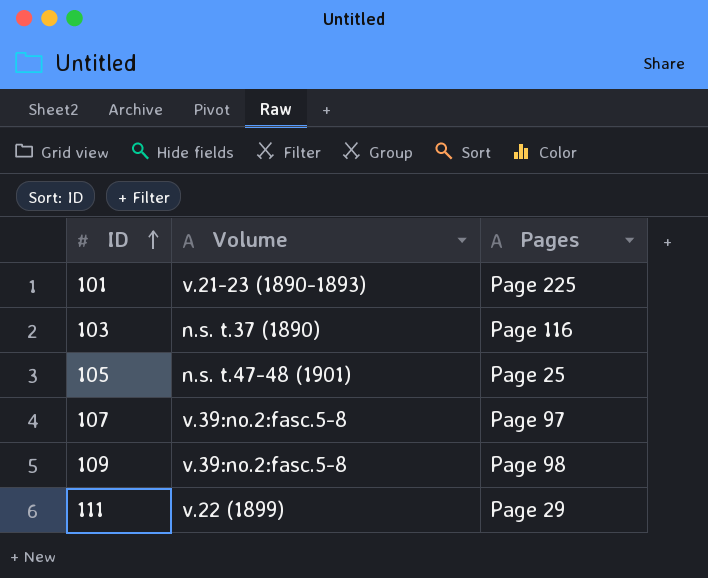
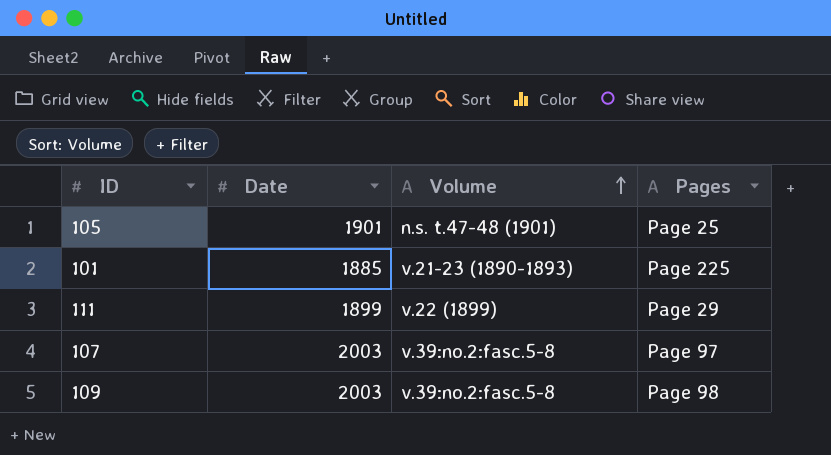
row order: ID ascending -> Volume ascending
column Date | position: none -> 2
row 103: n.s. t.37 (1890) | Page 116 -> none

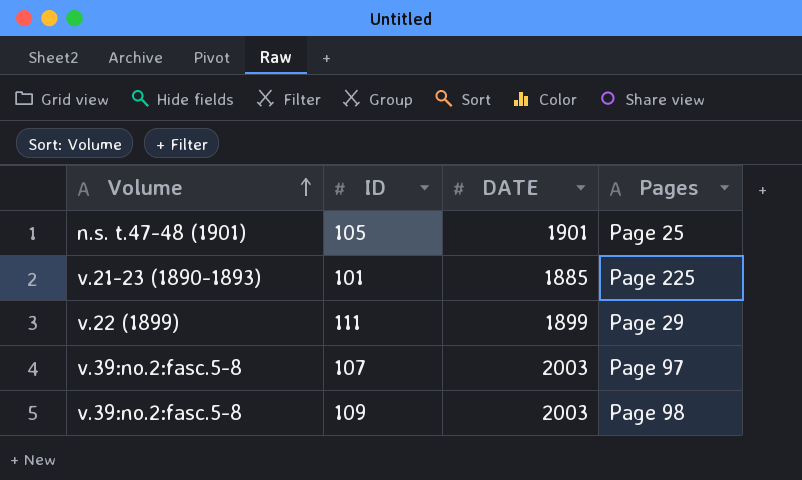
column Volume | position: 3 -> 1
column name: Date -> DATE

